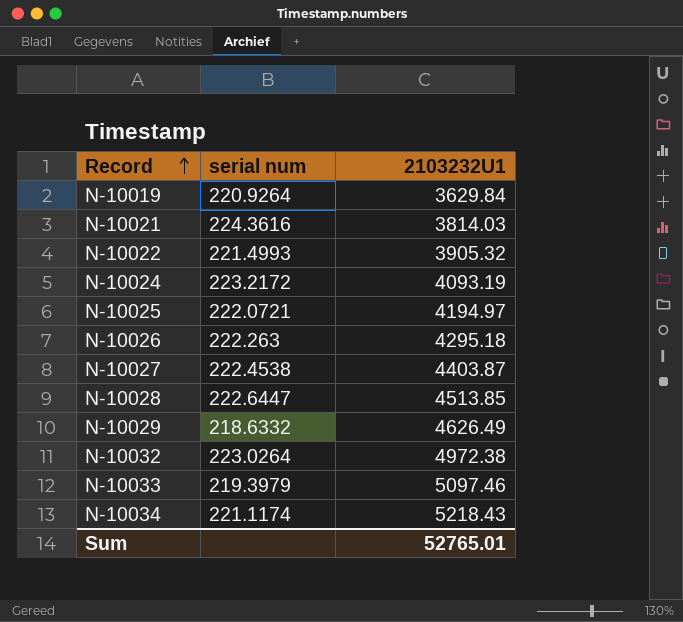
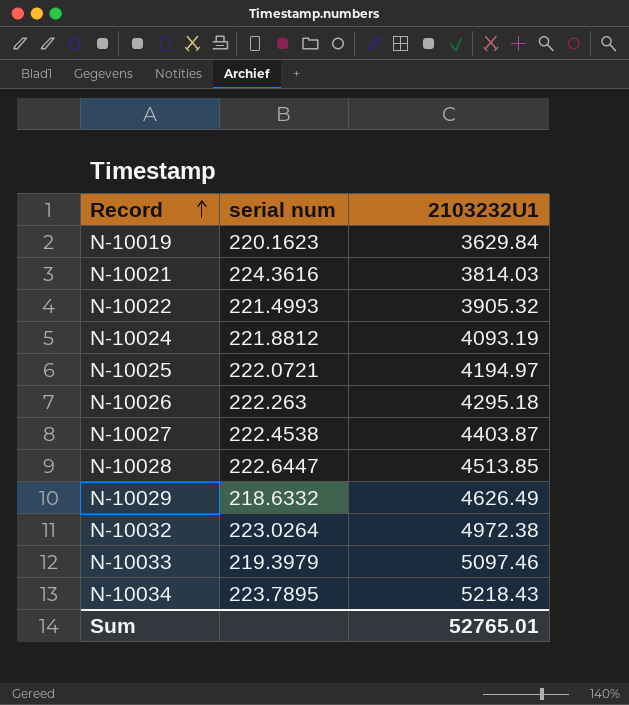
N-10019 | serial num: 220.9264 -> 220.1623
N-10024 | serial num: 223.2172 -> 221.8812
N-10034 | serial num: 221.1174 -> 223.7895

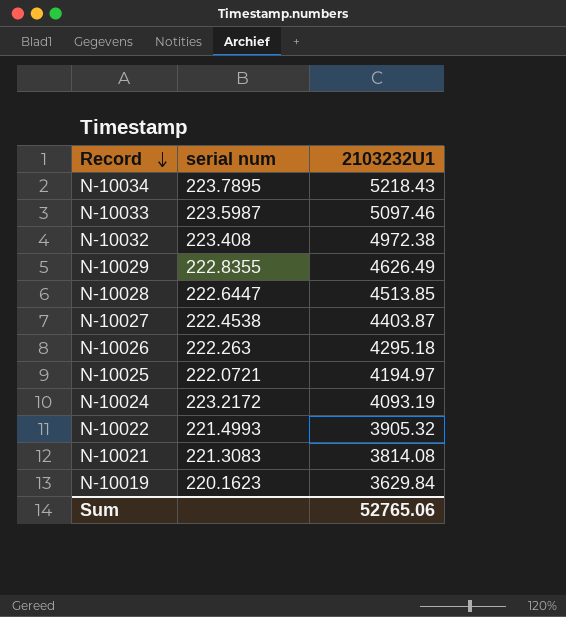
row order: Record ascending -> Record descending
N-10033 | serial num: 219.3979 -> 223.5987
N-10032 | serial num: 223.0264 -> 223.408
N-10029 | serial num: 218.6332 -> 222.8355
N-10024 | serial num: 221.8812 -> 223.2172
N-10021 | serial num: 224.3616 -> 221.3083
N-10021 | 2103232U1: 3814.03 -> 3814.08
Sum | 2103232U1: 52765.01 -> 52765.06

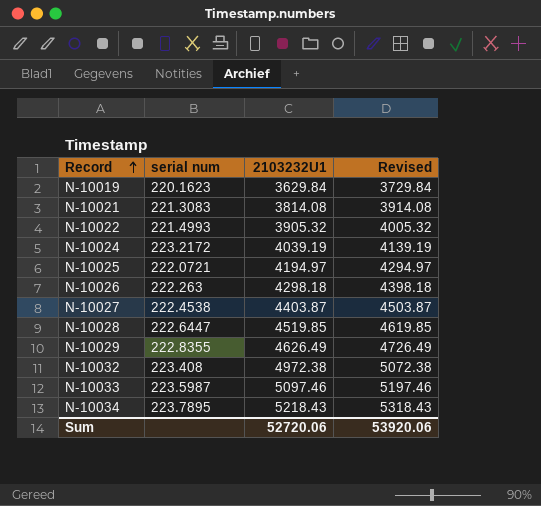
row order: Record descending -> Record ascending
column Revised | formula: none -> [2103232U1] + 100
N-10024 | 2103232U1: 4093.19 -> 4039.19
N-10026 | 2103232U1: 4295.18 -> 4298.18
N-10028 | 2103232U1: 4513.85 -> 4519.85
Sum | 2103232U1: 52765.06 -> 52720.06

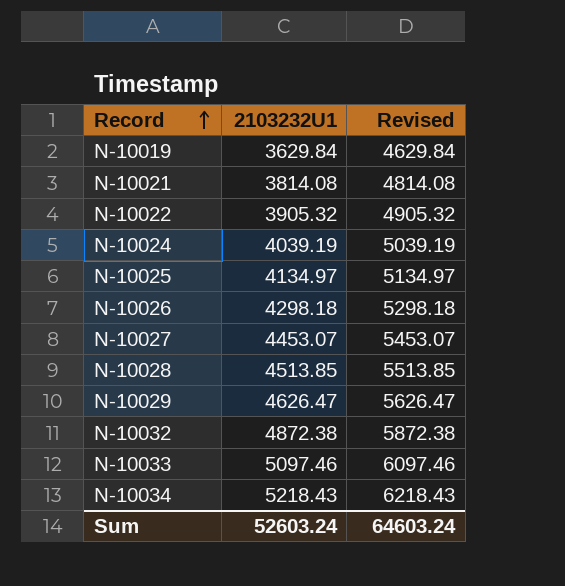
column serial num | position: 2 -> none
column Revised | formula: [2103232U1] + 100 -> [2103232U1] + 1000
N-10025 | 2103232U1: 4194.97 -> 4134.97
N-10027 | 2103232U1: 4403.87 -> 4453.07
N-10028 | 2103232U1: 4519.85 -> 4513.85
N-10029 | 2103232U1: 4626.49 -> 4626.47
N-10032 | 2103232U1: 4972.38 -> 4872.38
Sum | 2103232U1: 52720.06 -> 52603.24
Sum | Revised: 53920.06 -> 64603.24

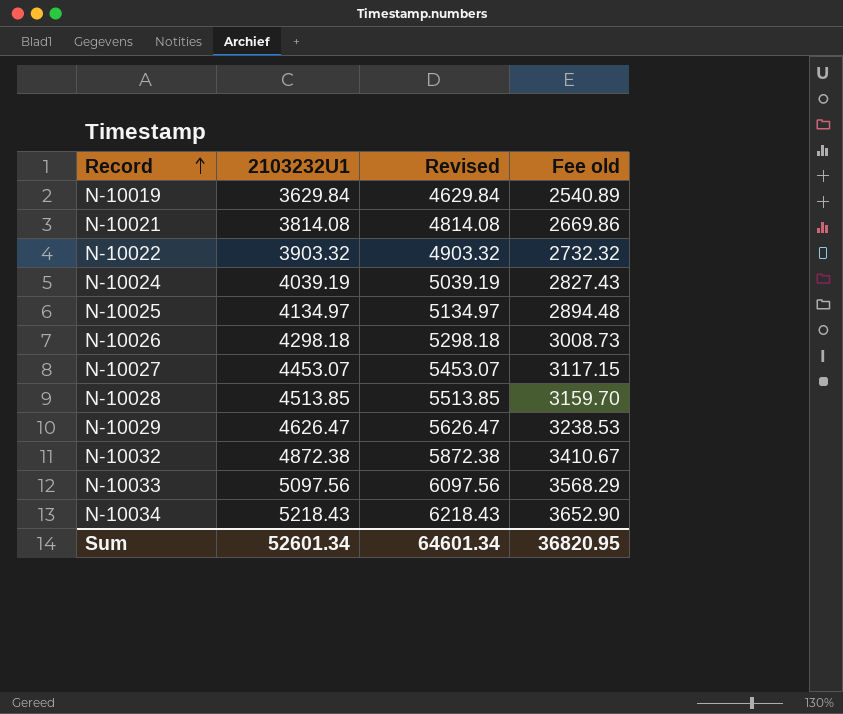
column Fee old | formula: none -> [2103232U1] * 0.7
N-10022 | 2103232U1: 3905.32 -> 3903.32
N-10022 | Revised: 4905.32 -> 4903.32
N-10033 | 2103232U1: 5097.46 -> 5097.56
N-10033 | Revised: 6097.46 -> 6097.56
Sum | 2103232U1: 52603.24 -> 52601.34
Sum | Revised: 64603.24 -> 64601.34

